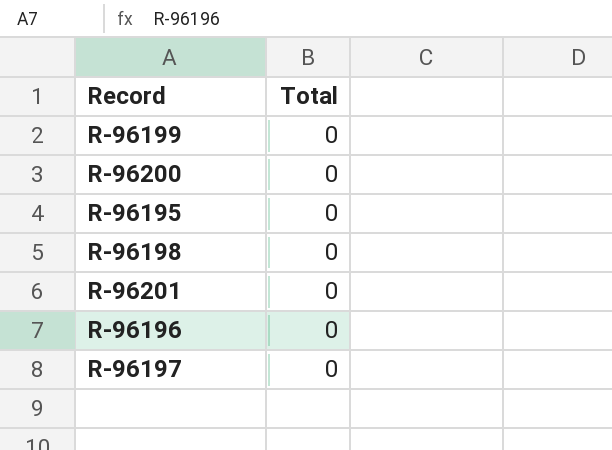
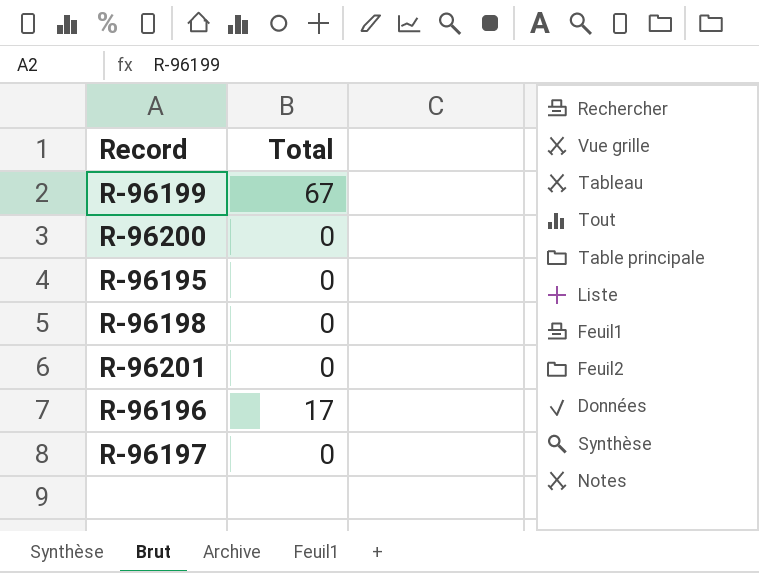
R-96199 | Total: 0 -> 67
R-96196 | Total: 0 -> 17

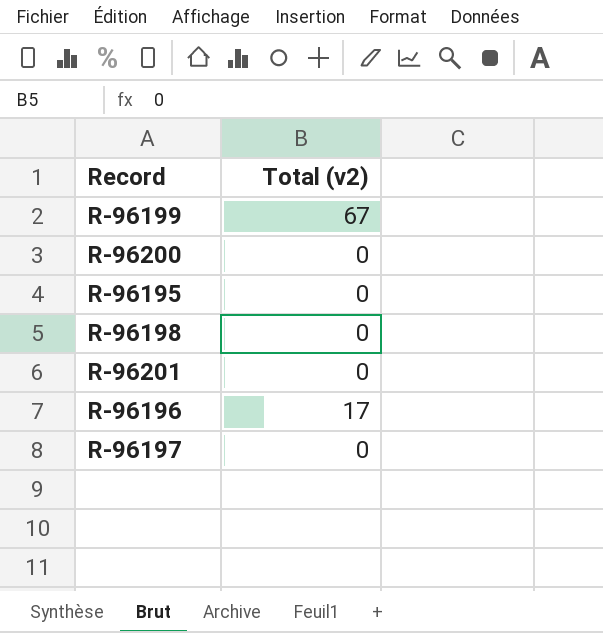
column name: Total -> Total (v2)

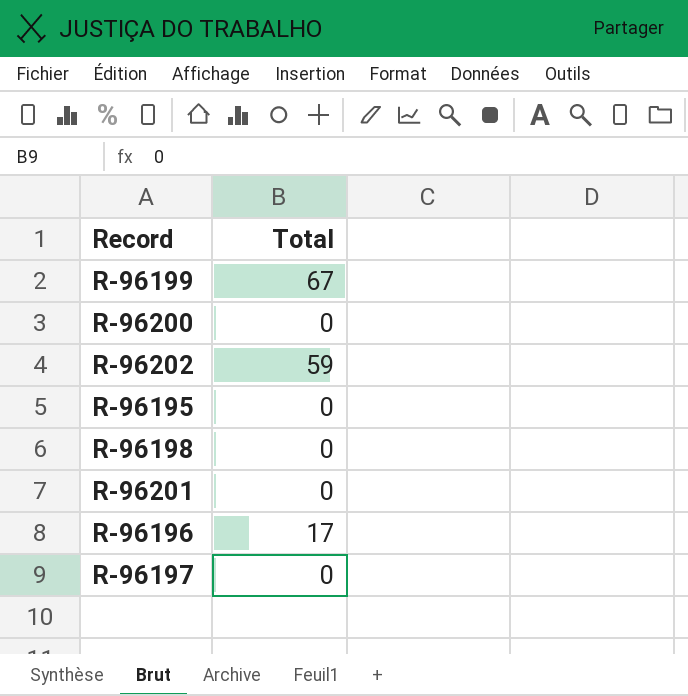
column name: Total (v2) -> Total
row R-96202: none -> 59

